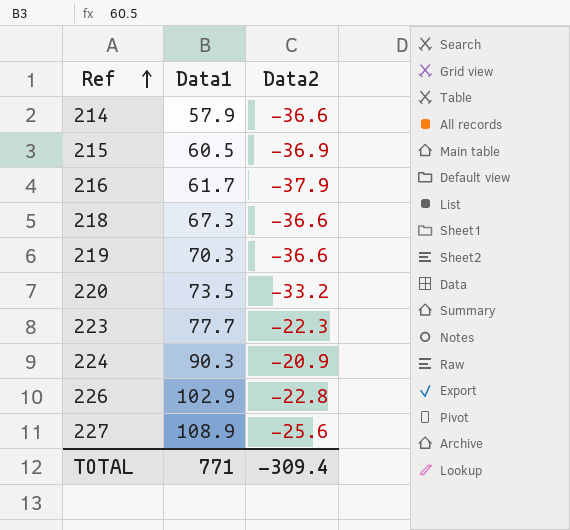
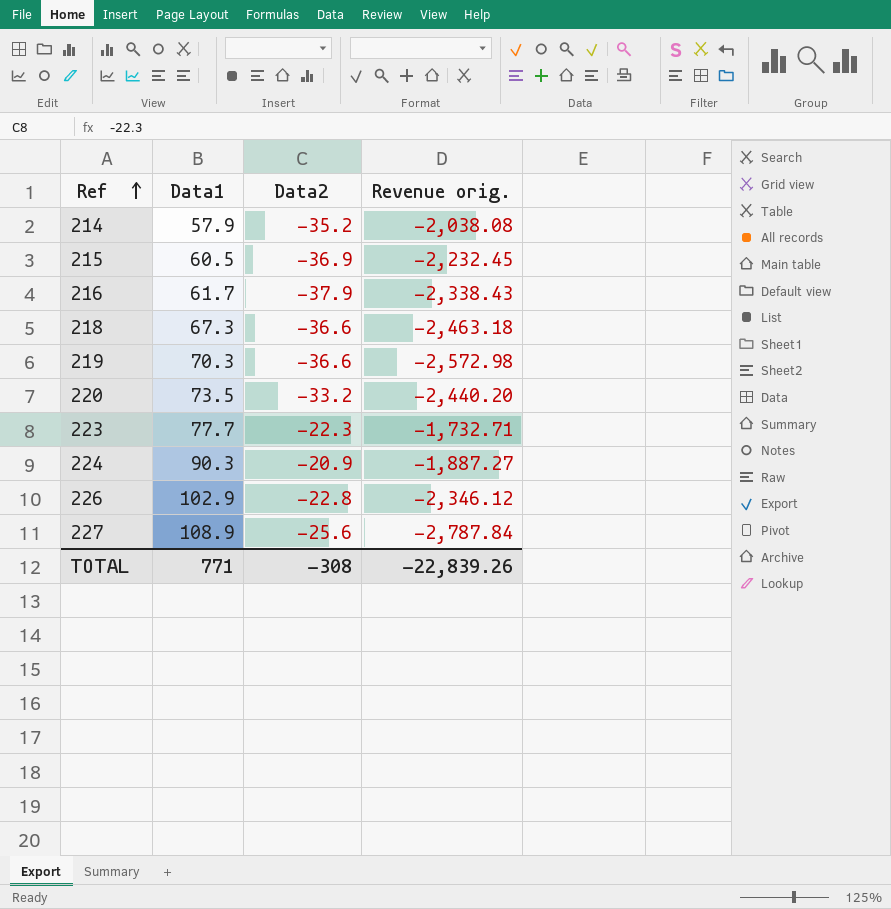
column Revenue orig. | formula: none -> [Data1] * [Data2]
214 | Data2: -36.6 -> -35.2
TOTAL | Data2: -309.4 -> -308

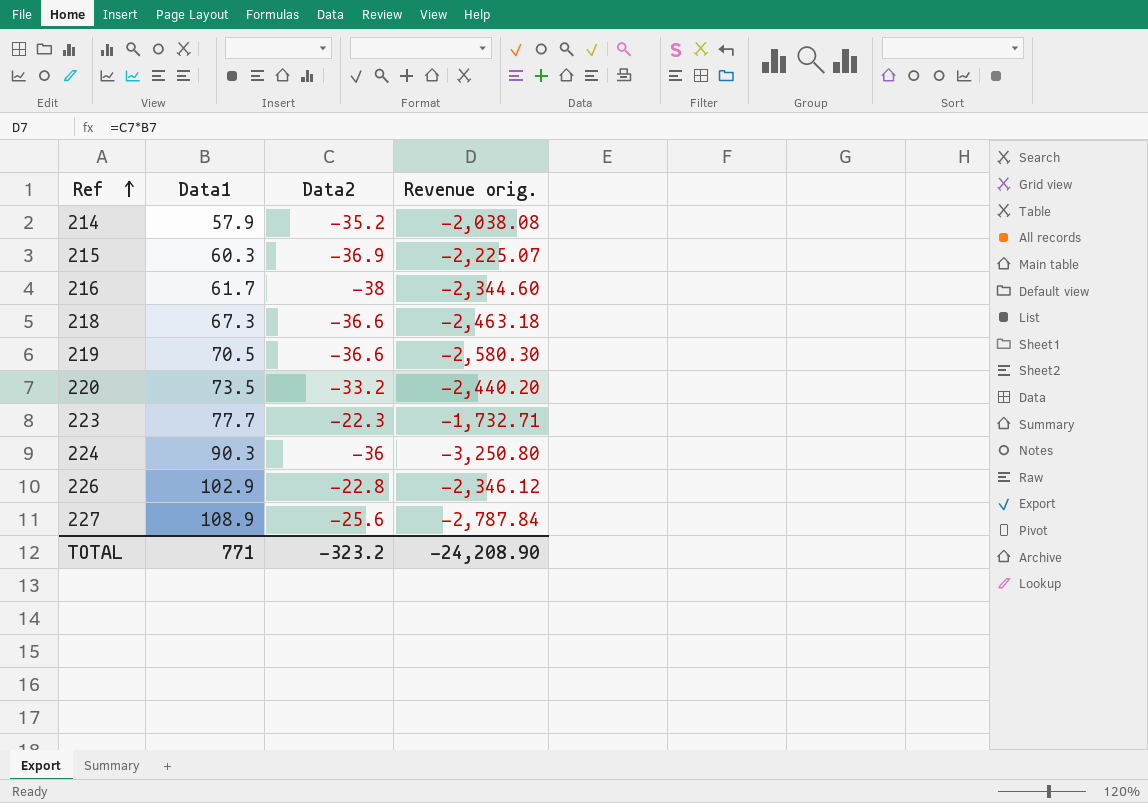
215 | Data1: 60.5 -> 60.3
215 | Revenue orig.: -2,232.45 -> -2,225.07
216 | Data2: -37.9 -> -38
216 | Revenue orig.: -2,338.43 -> -2,344.60
219 | Data1: 70.3 -> 70.5
219 | Revenue orig.: -2,572.98 -> -2,580.30
224 | Data2: -20.9 -> -36
224 | Revenue orig.: -1,887.27 -> -3,250.80
TOTAL | Data2: -308 -> -323.2
TOTAL | Revenue orig.: -22,839.26 -> -24,208.90

